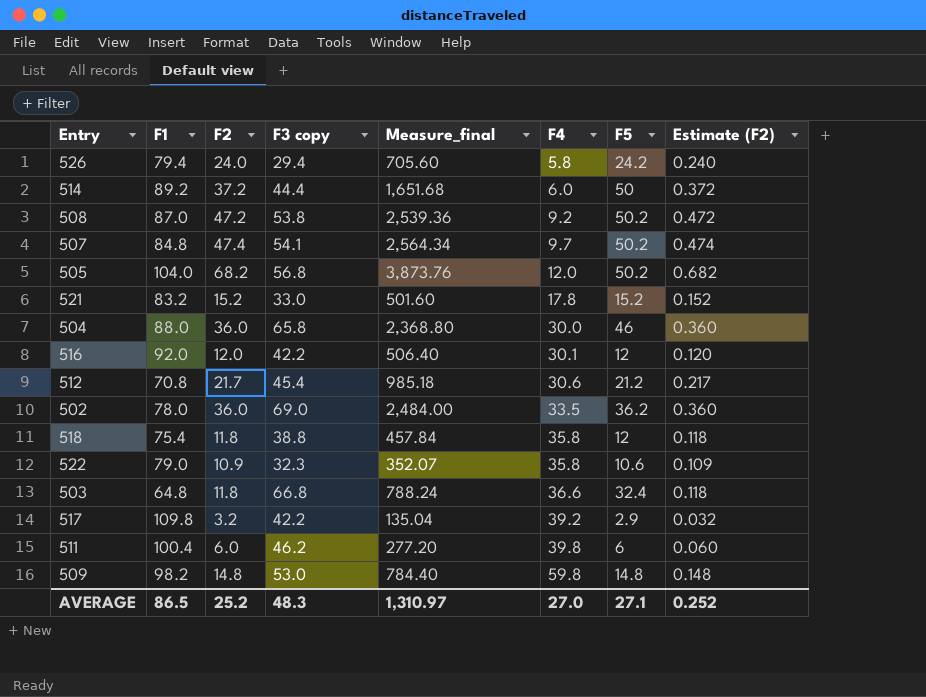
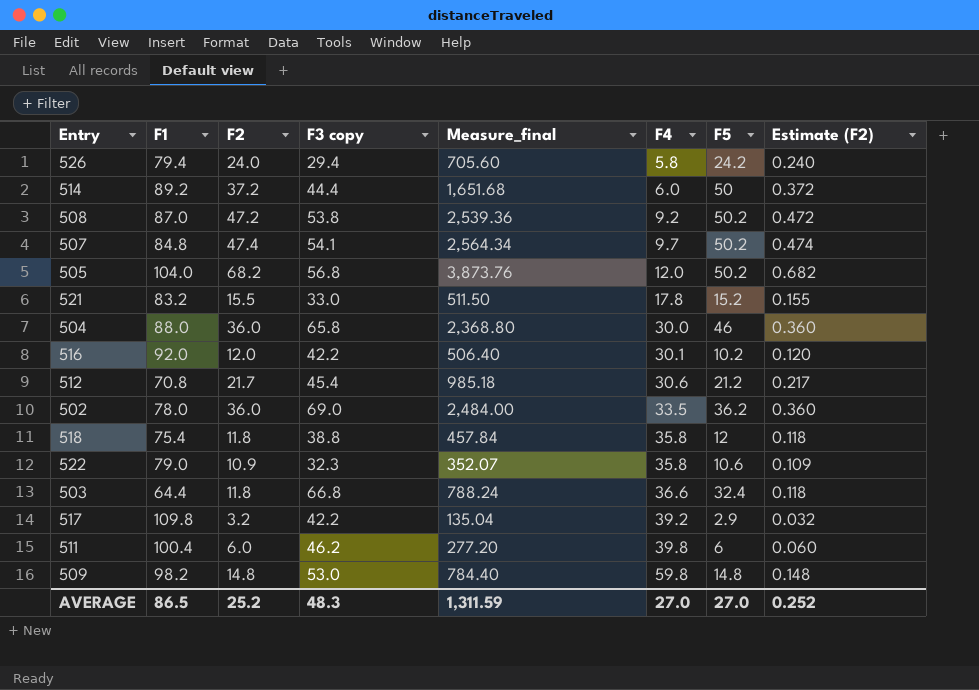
521 | F2: 15.2 -> 15.5
521 | Measure_final: 501.60 -> 511.50
521 | Estimate (F2): 0.152 -> 0.155
516 | F5: 12 -> 10.2
503 | F1: 64.8 -> 64.4
AVERAGE | Measure_final: 1,310.97 -> 1,311.59
AVERAGE | F5: 27.1 -> 27.0

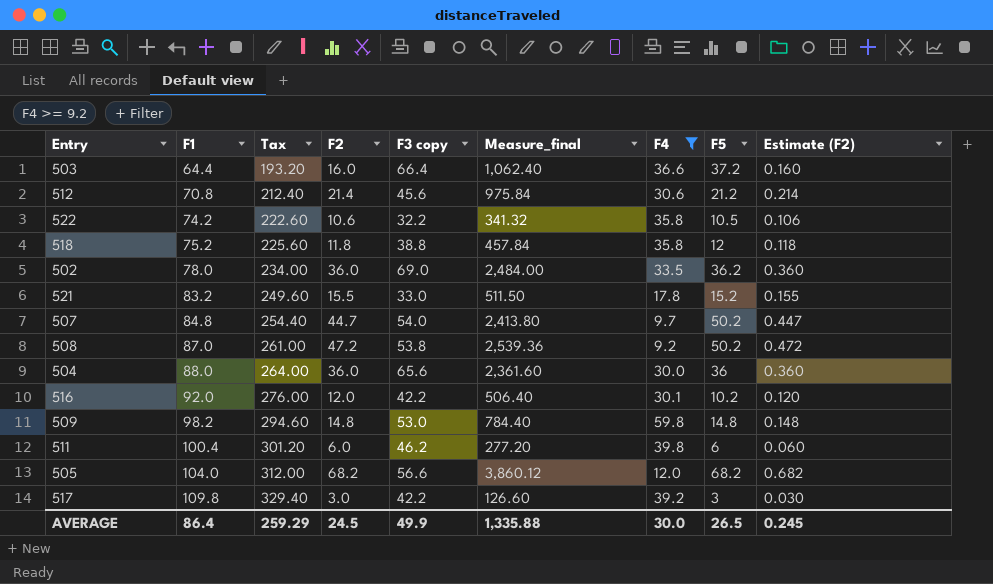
filter: none -> F4 >= 9.2
row order: F4 ascending -> F1 ascending
column Tax | formula: none -> [F1] * 3
503 | F2: 11.8 -> 16.0
503 | F3 copy: 66.8 -> 66.4
503 | Measure_final: 788.24 -> 1,062.40
503 | F5: 32.4 -> 37.2
503 | Estimate (F2): 0.118 -> 0.160
512 | F2: 21.7 -> 21.4
512 | F3 copy: 45.4 -> 45.6
512 | Measure_final: 985.18 -> 975.84
512 | Estimate (F2): 0.217 -> 0.214
522 | F1: 79.0 -> 74.2
522 | F2: 10.9 -> 10.6
522 | F3 copy: 32.3 -> 32.2
522 | Measure_final: 352.07 -> 341.32
522 | F5: 10.6 -> 10.5
522 | Estimate (F2): 0.109 -> 0.106
518 | F1: 75.4 -> 75.2
507 | F2: 47.4 -> 44.7
507 | F3 copy: 54.1 -> 54.0
507 | Measure_final: 2,564.34 -> 2,413.80
507 | Estimate (F2): 0.474 -> 0.447
504 | F3 copy: 65.8 -> 65.6
504 | Measure_final: 2,368.80 -> 2,361.60
504 | F5: 46 -> 36
505 | F3 copy: 56.8 -> 56.6
505 | Measure_final: 3,873.76 -> 3,860.12
505 | F5: 50.2 -> 68.2
517 | F2: 3.2 -> 3.0
517 | Measure_final: 135.04 -> 126.60
517 | F5: 2.9 -> 3
517 | Estimate (F2): 0.032 -> 0.030
AVERAGE | F1: 86.5 -> 86.4
AVERAGE | F2: 25.2 -> 24.5
AVERAGE | F3 copy: 48.3 -> 49.9
AVERAGE | Measure_final: 1,311.59 -> 1,335.88
AVERAGE | F4: 27.0 -> 30.0
AVERAGE | F5: 27.0 -> 26.5
AVERAGE | Estimate (F2): 0.252 -> 0.245

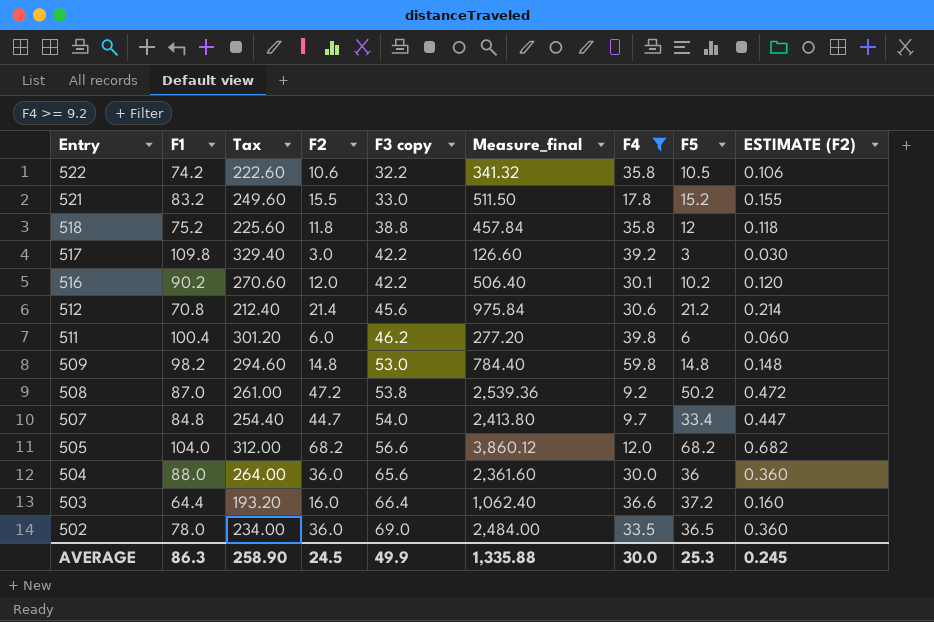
row order: F1 ascending -> Entry descending
column name: Estimate (F2) -> ESTIMATE (F2)
516 | F1: 92.0 -> 90.2
516 | Tax: 276.00 -> 270.60
507 | F5: 50.2 -> 33.4
502 | F5: 36.2 -> 36.5
AVERAGE | F1: 86.4 -> 86.3
AVERAGE | Tax: 259.29 -> 258.90
AVERAGE | F5: 26.5 -> 25.3

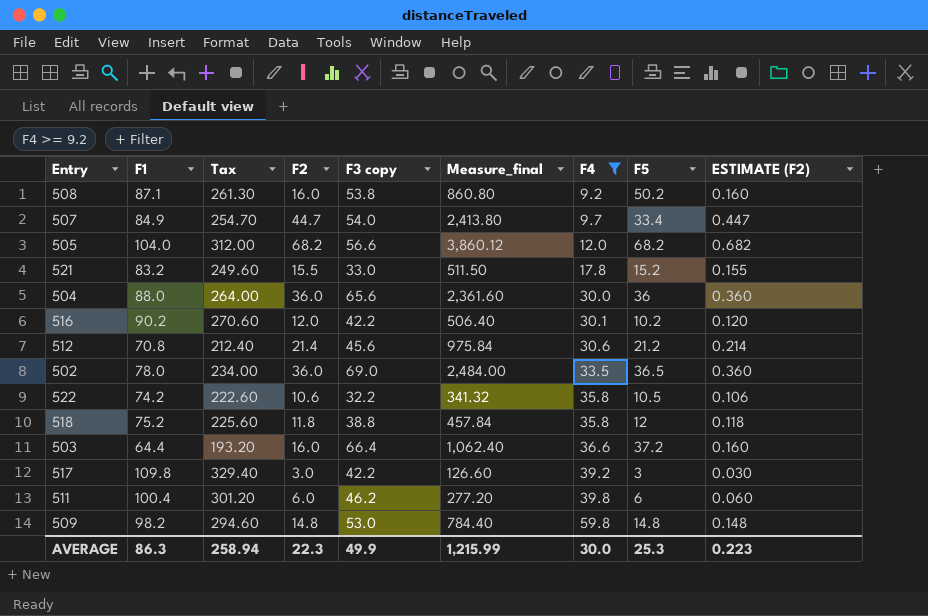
row order: Entry descending -> F4 ascending
508 | F1: 87.0 -> 87.1
508 | Tax: 261.00 -> 261.30
508 | F2: 47.2 -> 16.0
508 | Measure_final: 2,539.36 -> 860.80
508 | ESTIMATE (F2): 0.472 -> 0.160
507 | F1: 84.8 -> 84.9
507 | Tax: 254.40 -> 254.70
AVERAGE | Tax: 258.90 -> 258.94
AVERAGE | F2: 24.5 -> 22.3
AVERAGE | Measure_final: 1,335.88 -> 1,215.99
AVERAGE | ESTIMATE (F2): 0.245 -> 0.223

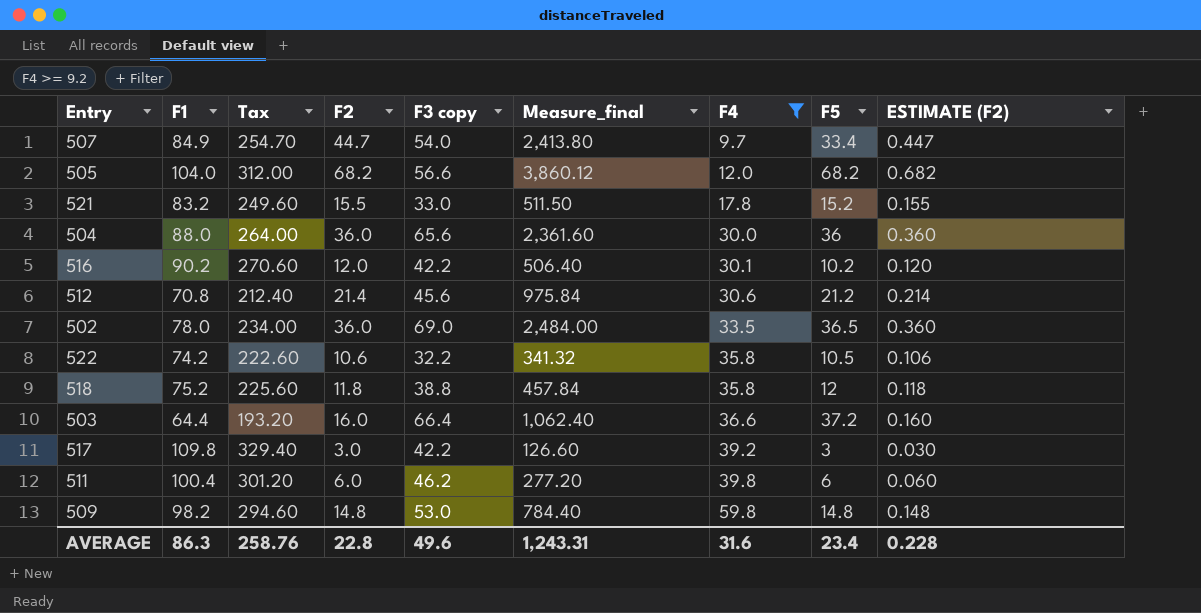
row 508: 87.1 | 261.30 | 16.0 | 53.8 | 860.80 | 9.2 | 50.2 | 0.160 -> none
AVERAGE | Tax: 258.94 -> 258.76
AVERAGE | F2: 22.3 -> 22.8
AVERAGE | F3 copy: 49.9 -> 49.6
AVERAGE | Measure_final: 1,215.99 -> 1,243.31
AVERAGE | F4: 30.0 -> 31.6
AVERAGE | F5: 25.3 -> 23.4
AVERAGE | ESTIMATE (F2): 0.223 -> 0.228

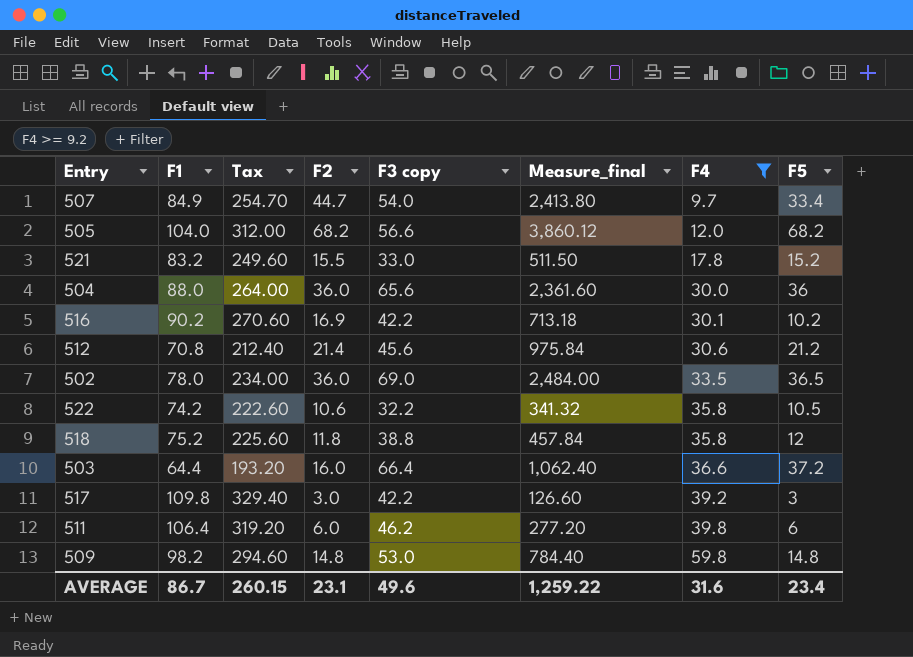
column ESTIMATE (F2) | formula: [F2] * 0.01 -> none
516 | F2: 12.0 -> 16.9
516 | Measure_final: 506.40 -> 713.18
511 | F1: 100.4 -> 106.4
511 | Tax: 301.20 -> 319.20
AVERAGE | F1: 86.3 -> 86.7
AVERAGE | Tax: 258.76 -> 260.15
AVERAGE | F2: 22.8 -> 23.1
AVERAGE | Measure_final: 1,243.31 -> 1,259.22

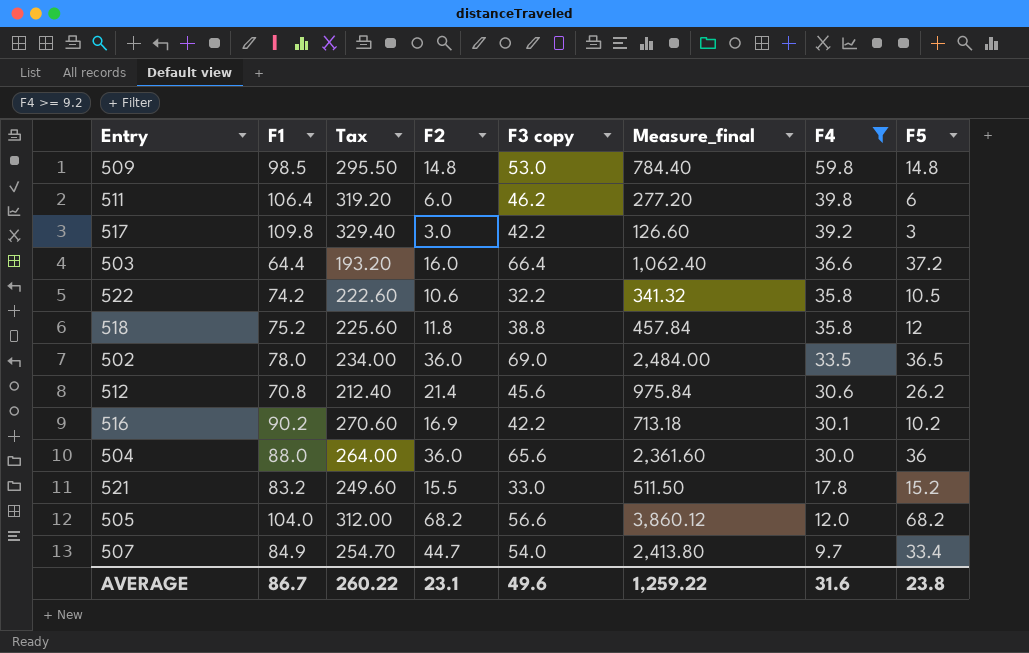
row order: F4 ascending -> F4 descending
509 | F1: 98.2 -> 98.5
509 | Tax: 294.60 -> 295.50
512 | F5: 21.2 -> 26.2
AVERAGE | Tax: 260.15 -> 260.22
AVERAGE | F5: 23.4 -> 23.8

